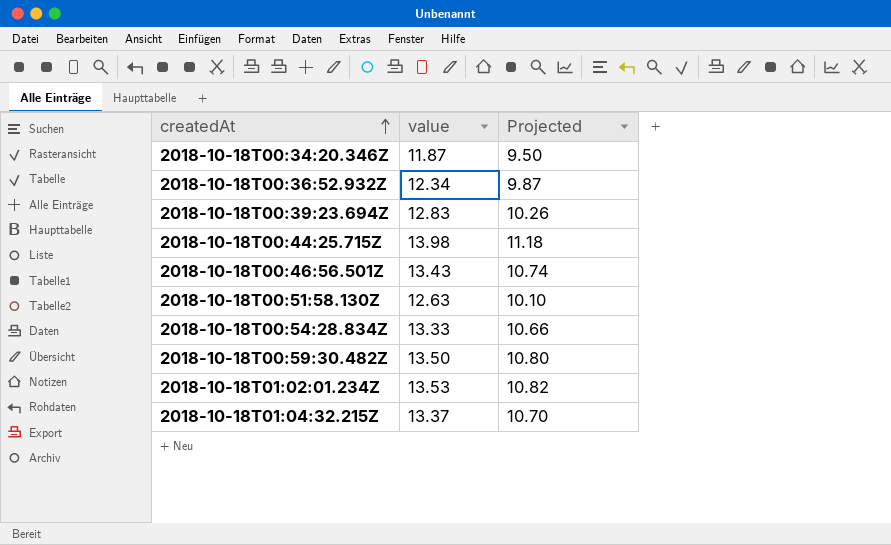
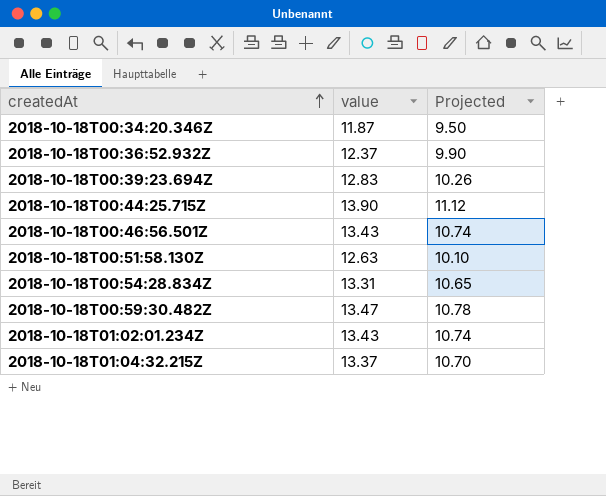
2018-10-18T00:36:52.932Z | value: 12.34 -> 12.37
2018-10-18T00:36:52.932Z | Projected: 9.87 -> 9.90
2018-10-18T00:44:25.715Z | value: 13.98 -> 13.90
2018-10-18T00:44:25.715Z | Projected: 11.18 -> 11.12
2018-10-18T00:54:28.834Z | value: 13.33 -> 13.31
2018-10-18T00:54:28.834Z | Projected: 10.66 -> 10.65
2018-10-18T00:59:30.482Z | value: 13.50 -> 13.47
2018-10-18T00:59:30.482Z | Projected: 10.80 -> 10.78
2018-10-18T01:02:01.234Z | value: 13.53 -> 13.43
2018-10-18T01:02:01.234Z | Projected: 10.82 -> 10.74

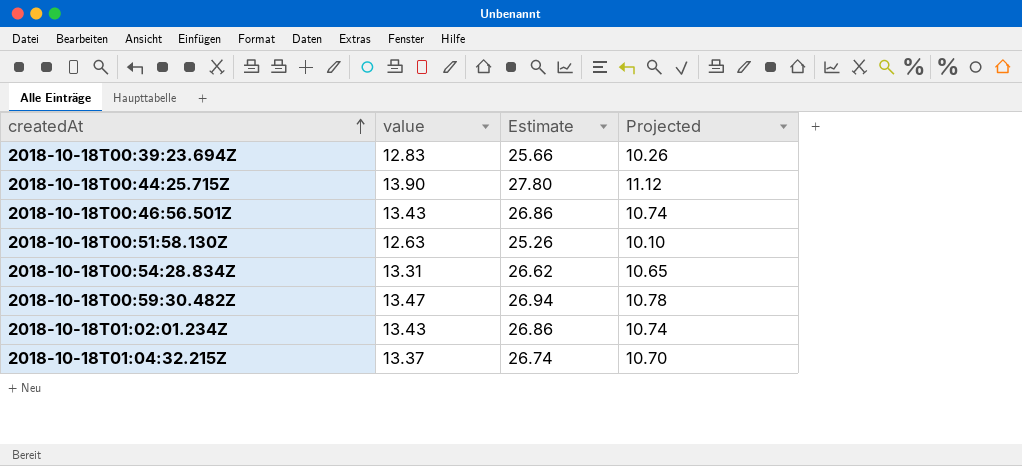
column Estimate | formula: none -> [value] * 2
row 2018-10-18T00:34:20.346Z: 11.87 | 9.50 -> none
row 2018-10-18T00:36:52.932Z: 12.37 | 9.90 -> none

